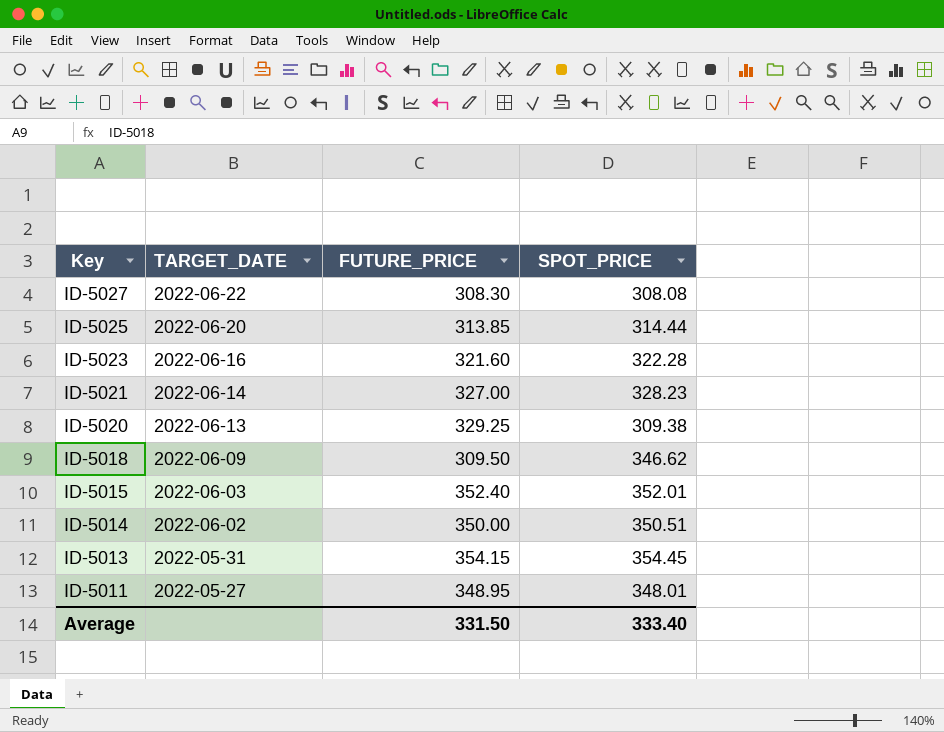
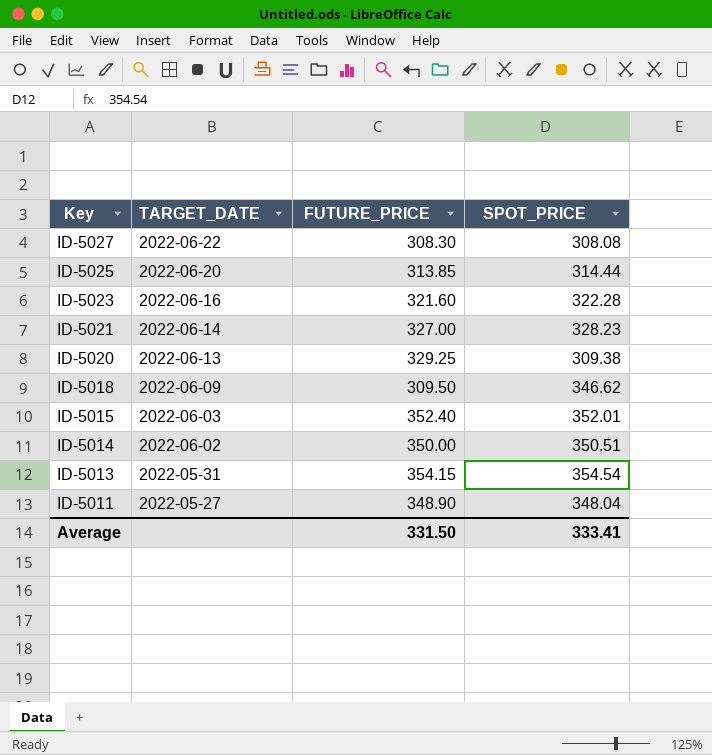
ID-5013 | SPOT_PRICE: 354.45 -> 354.54
ID-5011 | FUTURE_PRICE: 348.95 -> 348.90
ID-5011 | SPOT_PRICE: 348.01 -> 348.04
Average | SPOT_PRICE: 333.40 -> 333.41

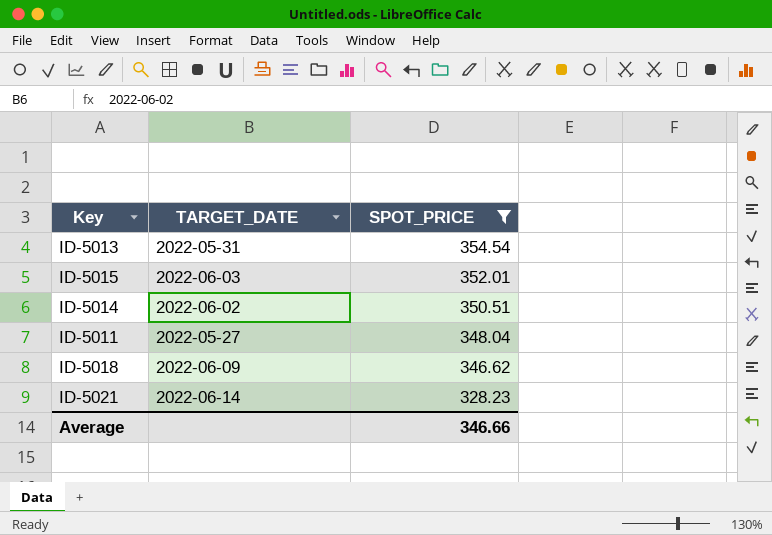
filter: none -> SPOT_PRICE >= 328.23
row order: Key descending -> SPOT_PRICE descending
column FUTURE_PRICE | position: 3 -> none
Average | SPOT_PRICE: 333.41 -> 346.66

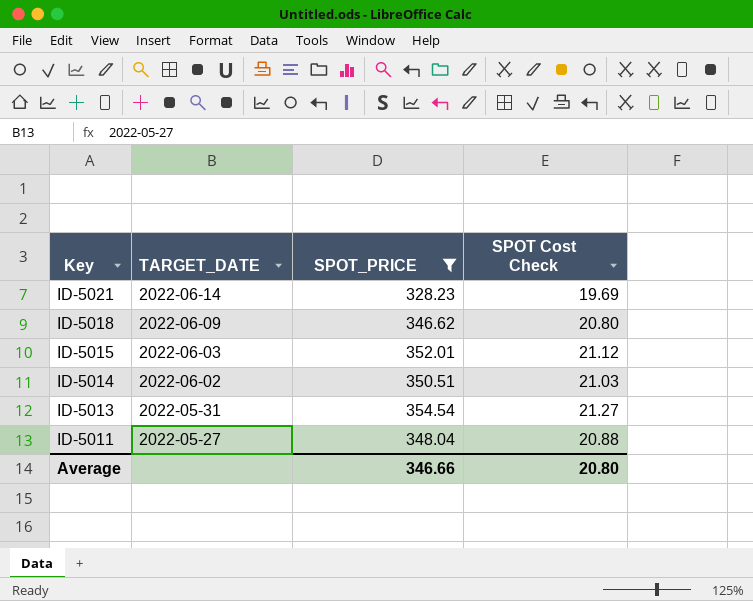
row order: SPOT_PRICE descending -> Key descending
column SPOT Cost Check | formula: none -> [SPOT_PRICE] * 0.06

